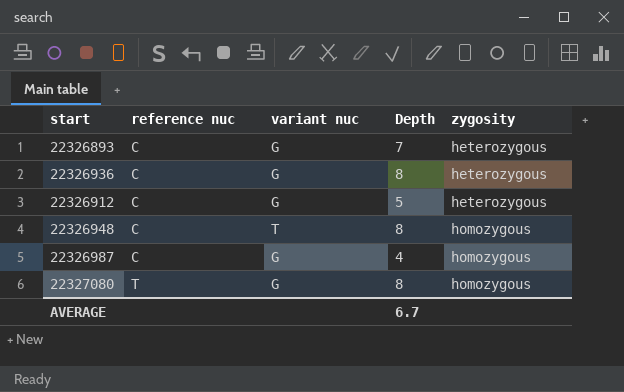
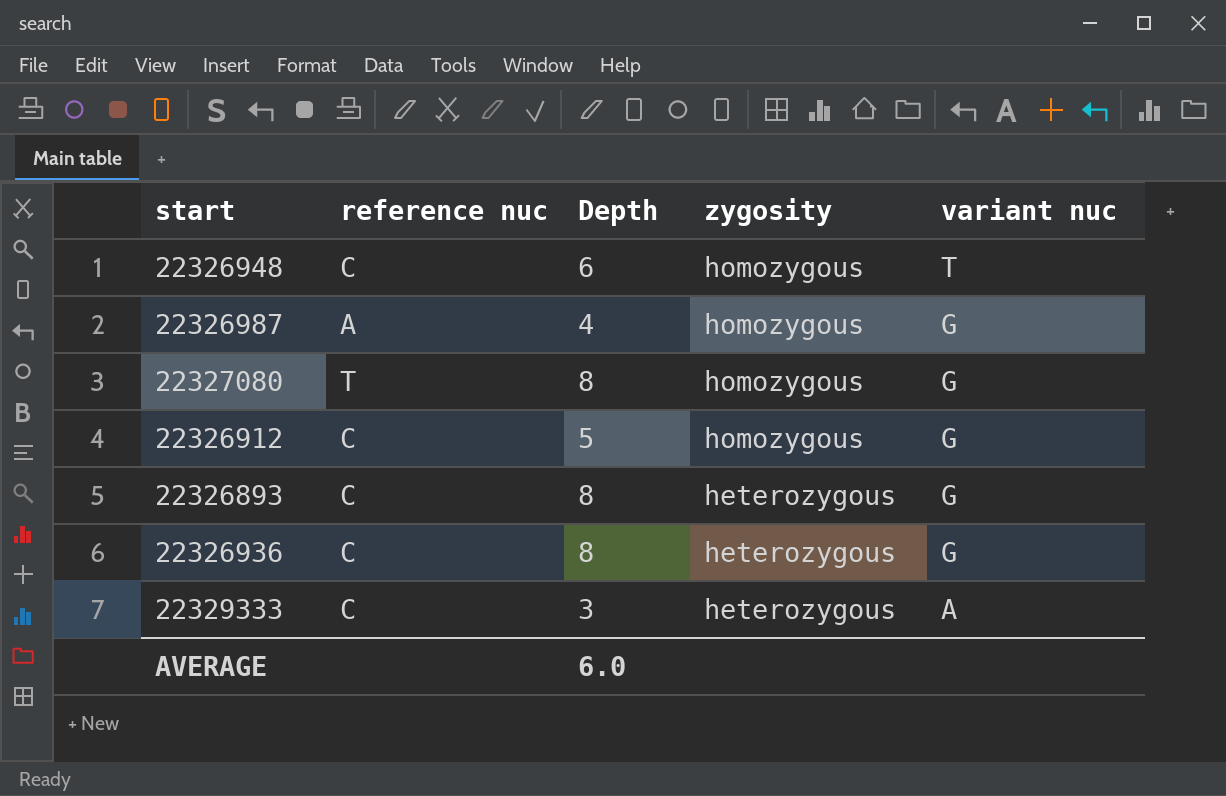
row order: reference nuc ascending -> zygosity descending
column variant nuc | position: 3 -> 5
22326948 | Depth: 8 -> 6
22326987 | reference nuc: C -> A
22326912 | zygosity: heterozygous -> homozygous
22326893 | Depth: 7 -> 8
row 22329333: none -> C | 3 | heterozygous | A
AVERAGE | Depth: 6.7 -> 6.0

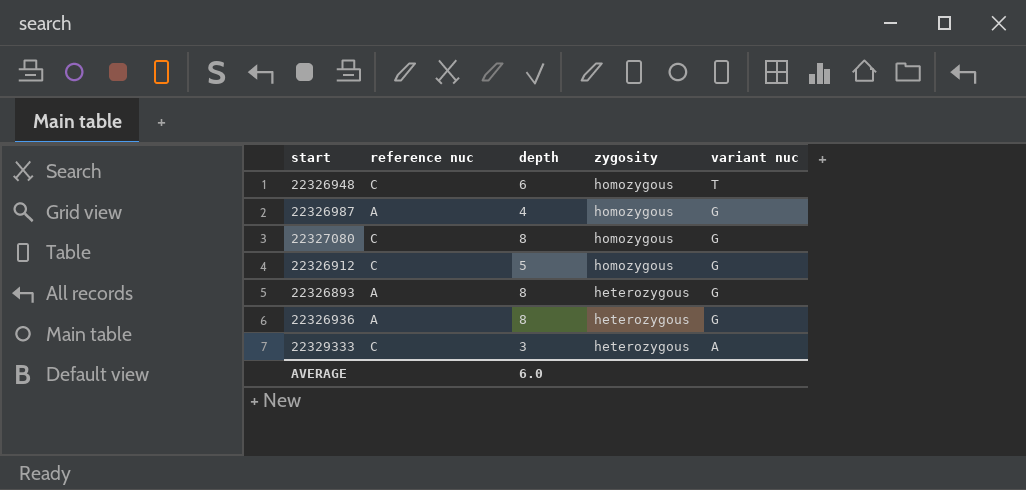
column name: Depth -> depth
22327080 | reference nuc: T -> C
22326893 | reference nuc: C -> A
22326936 | reference nuc: C -> A

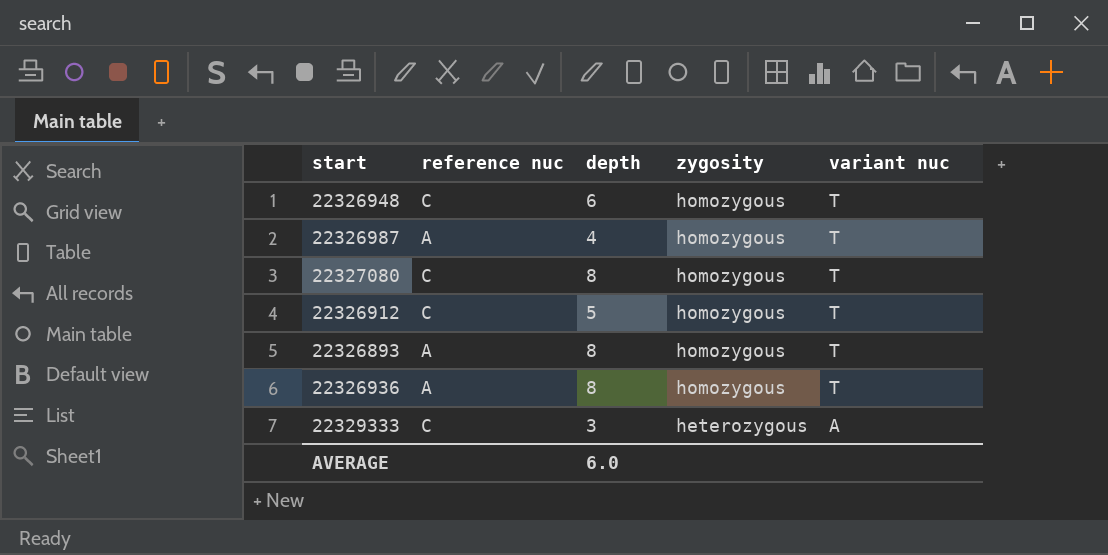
22326987 | variant nuc: G -> T
22327080 | variant nuc: G -> T
22326912 | variant nuc: G -> T
22326893 | zygosity: heterozygous -> homozygous
22326893 | variant nuc: G -> T
22326936 | zygosity: heterozygous -> homozygous
22326936 | variant nuc: G -> T

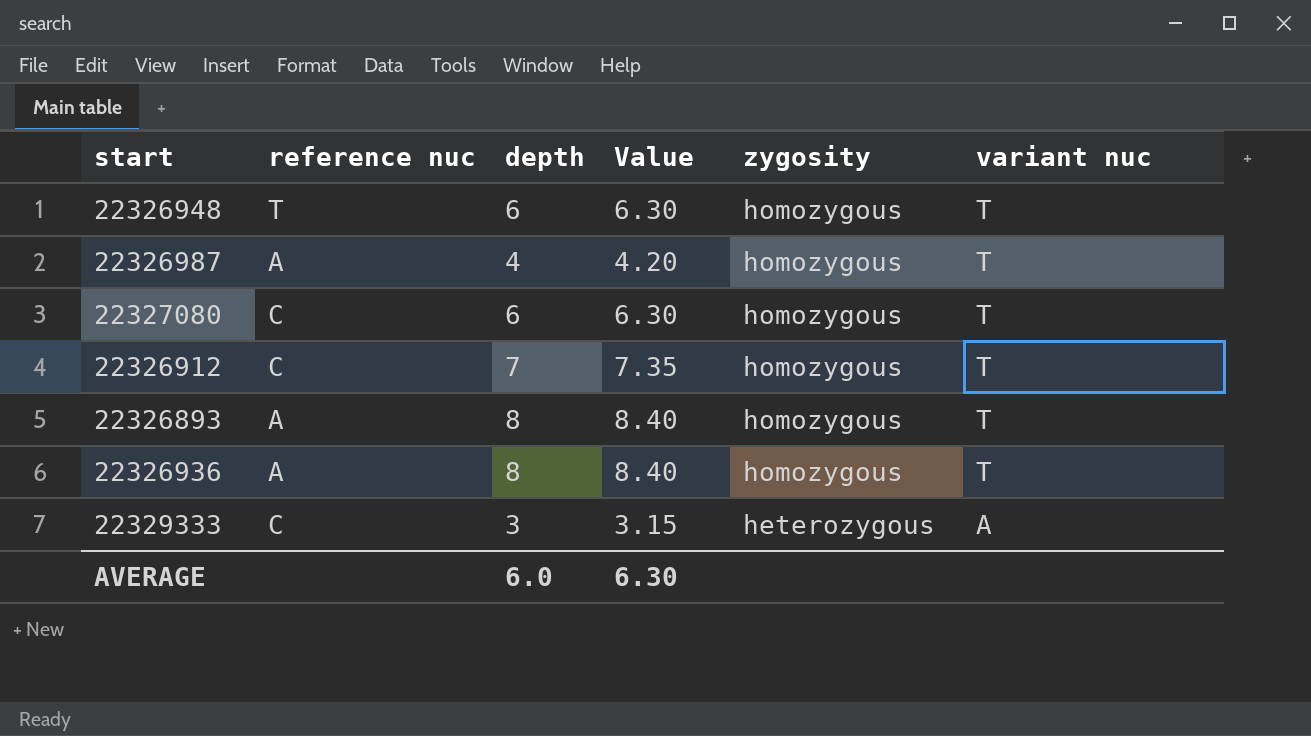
column Value | formula: none -> [depth] * 1.05
22326948 | reference nuc: C -> T
22327080 | depth: 8 -> 6
22326912 | depth: 5 -> 7

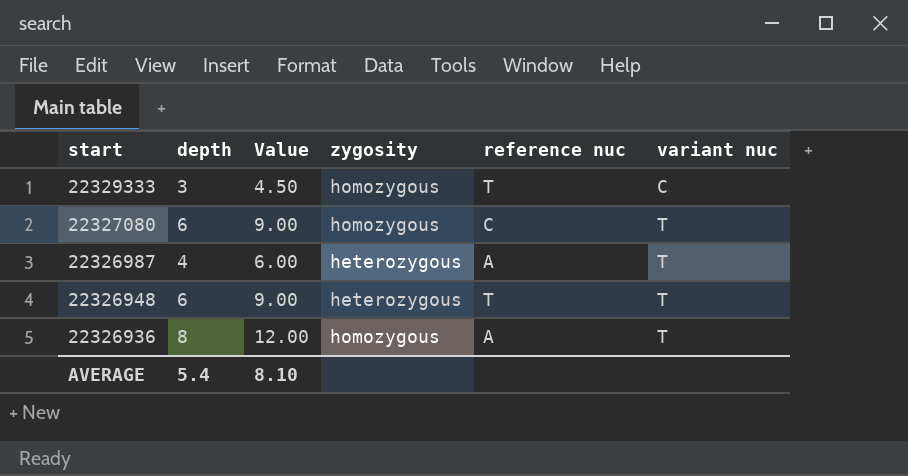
row order: zygosity descending -> start descending
column Value | formula: [depth] * 1.05 -> [depth] * 1.5
column reference nuc | position: 2 -> 5
row 22326912: C | 7 | 7.35 | homozygous | T -> none
row 22326893: A | 8 | 8.40 | homozygous | T -> none
22329333 | zygosity: heterozygous -> homozygous
22329333 | reference nuc: C -> T
22329333 | variant nuc: A -> C
22326987 | zygosity: homozygous -> heterozygous
22326948 | zygosity: homozygous -> heterozygous
AVERAGE | depth: 6.0 -> 5.4
AVERAGE | Value: 6.30 -> 8.10

